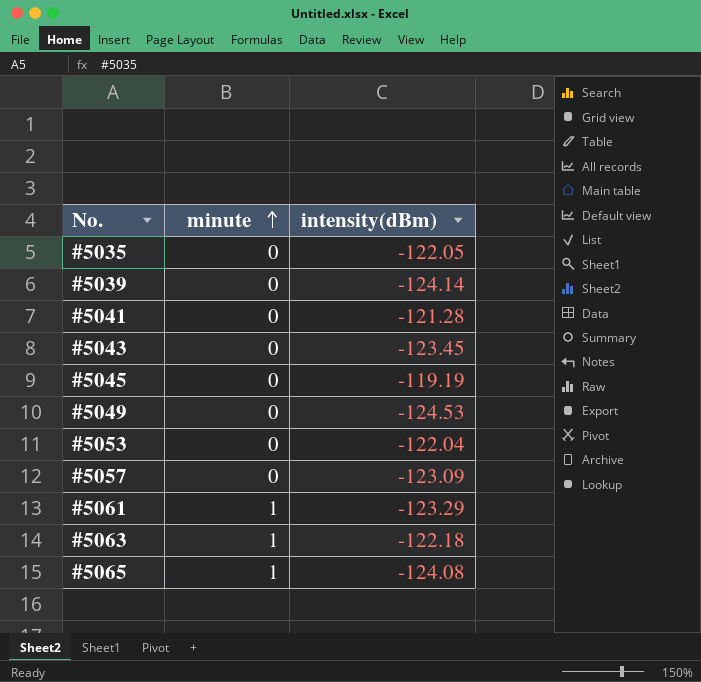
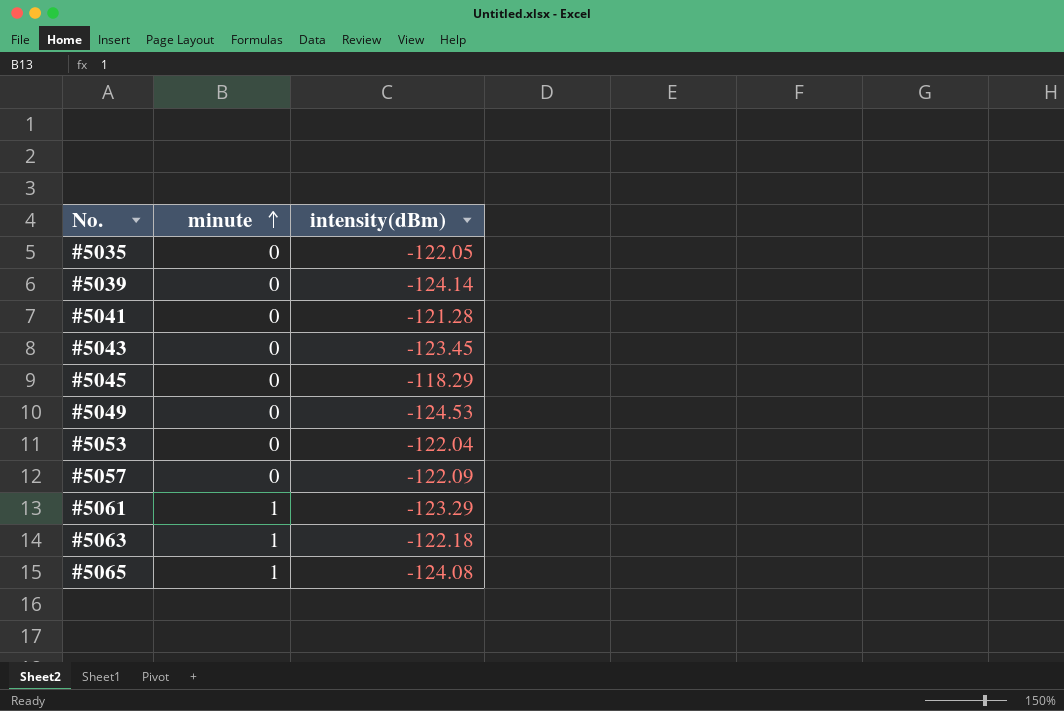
#5045 | intensity(dBm): -119.19 -> -118.29
#5057 | intensity(dBm): -123.09 -> -122.09

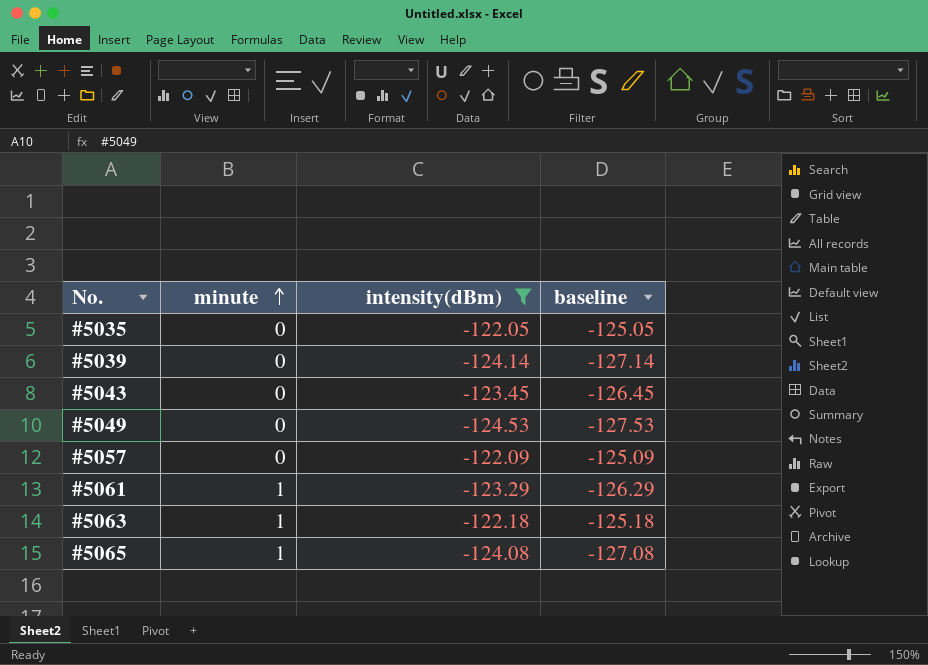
filter: none -> intensity(dBm) <= -122.05
column baseline | formula: none -> [intensity(dBm)] - 3

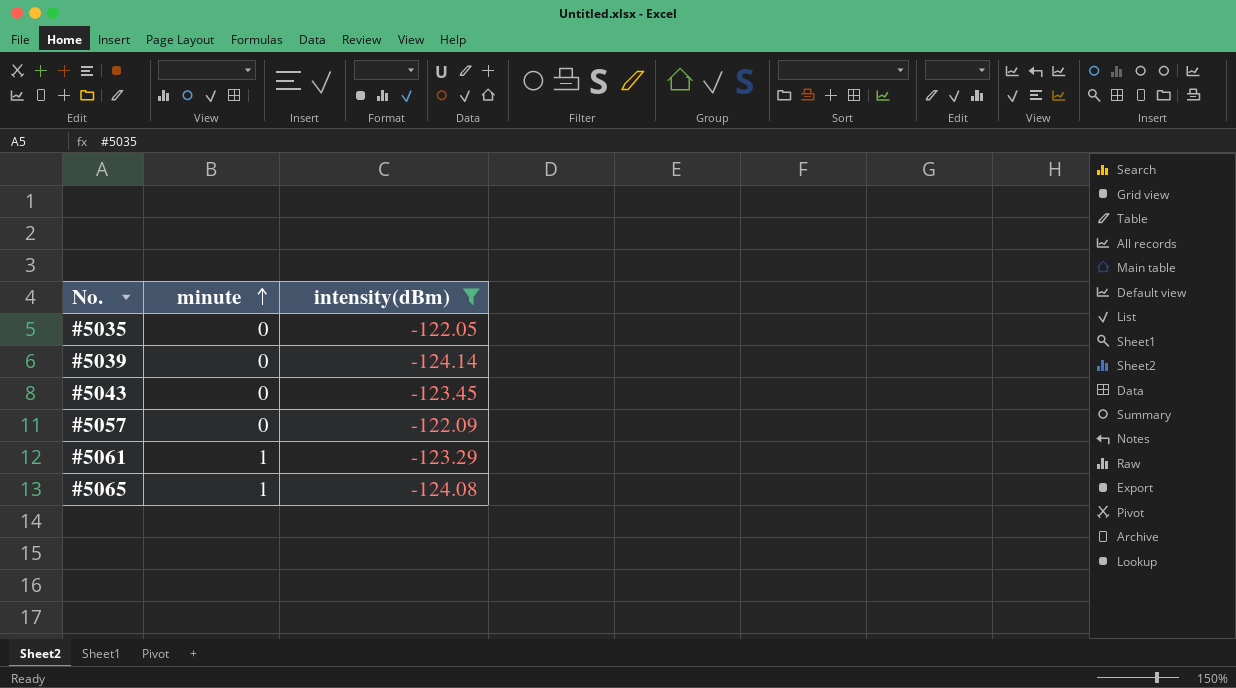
column baseline | formula: [intensity(dBm)] - 3 -> none
row #5049: 0 | -124.53 | -127.53 -> none
row #5063: 1 | -122.18 | -125.18 -> none

